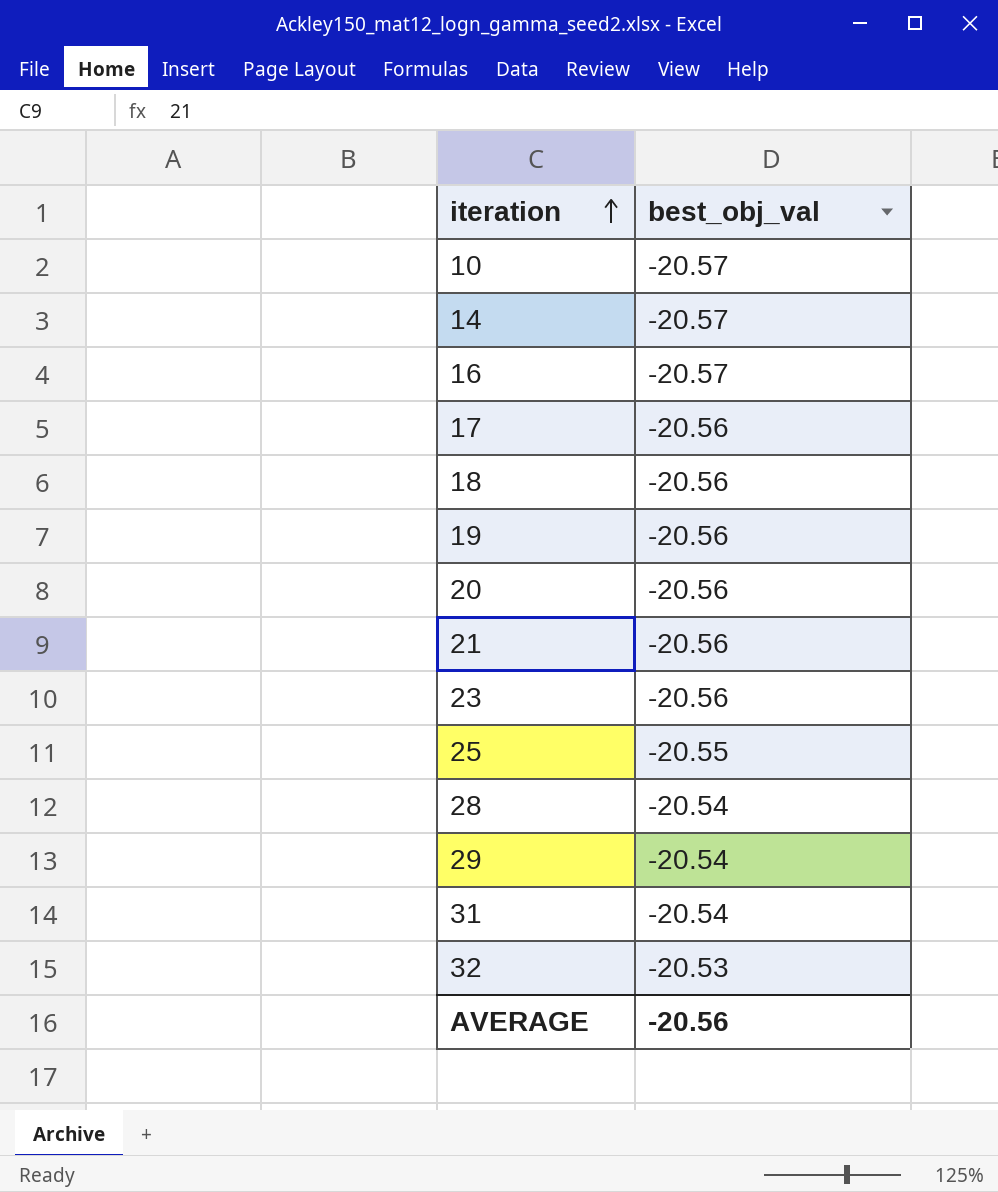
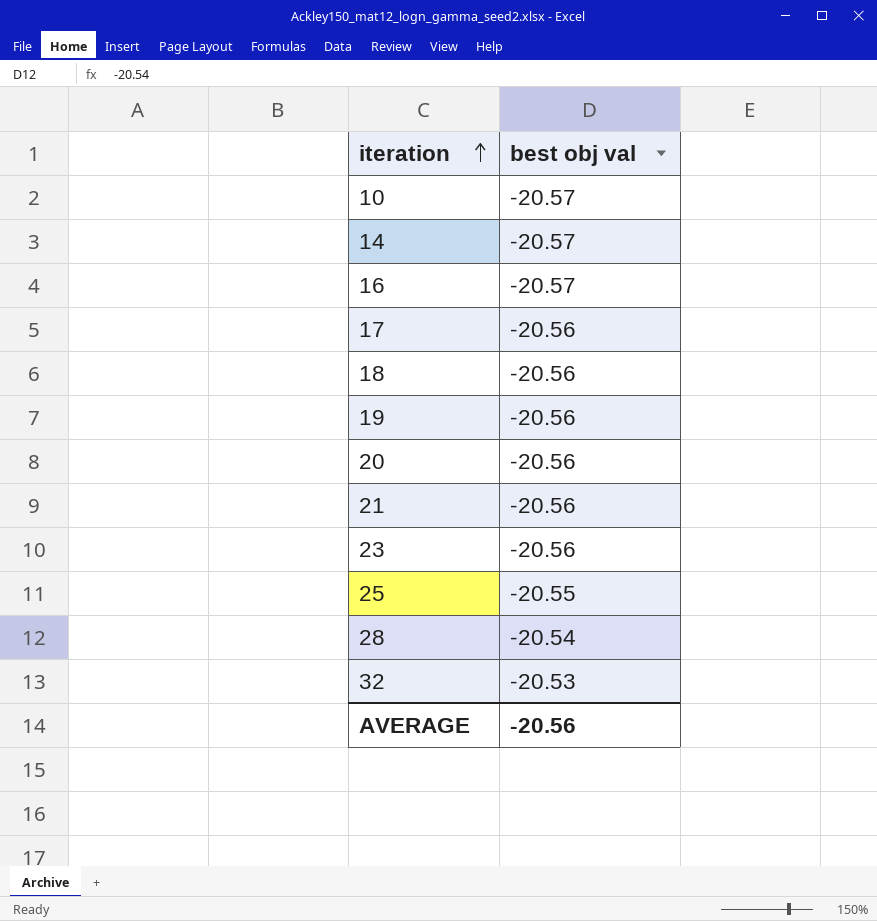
column name: best_obj_val -> best obj val
row 29: -20.54 -> none
row 31: -20.54 -> none

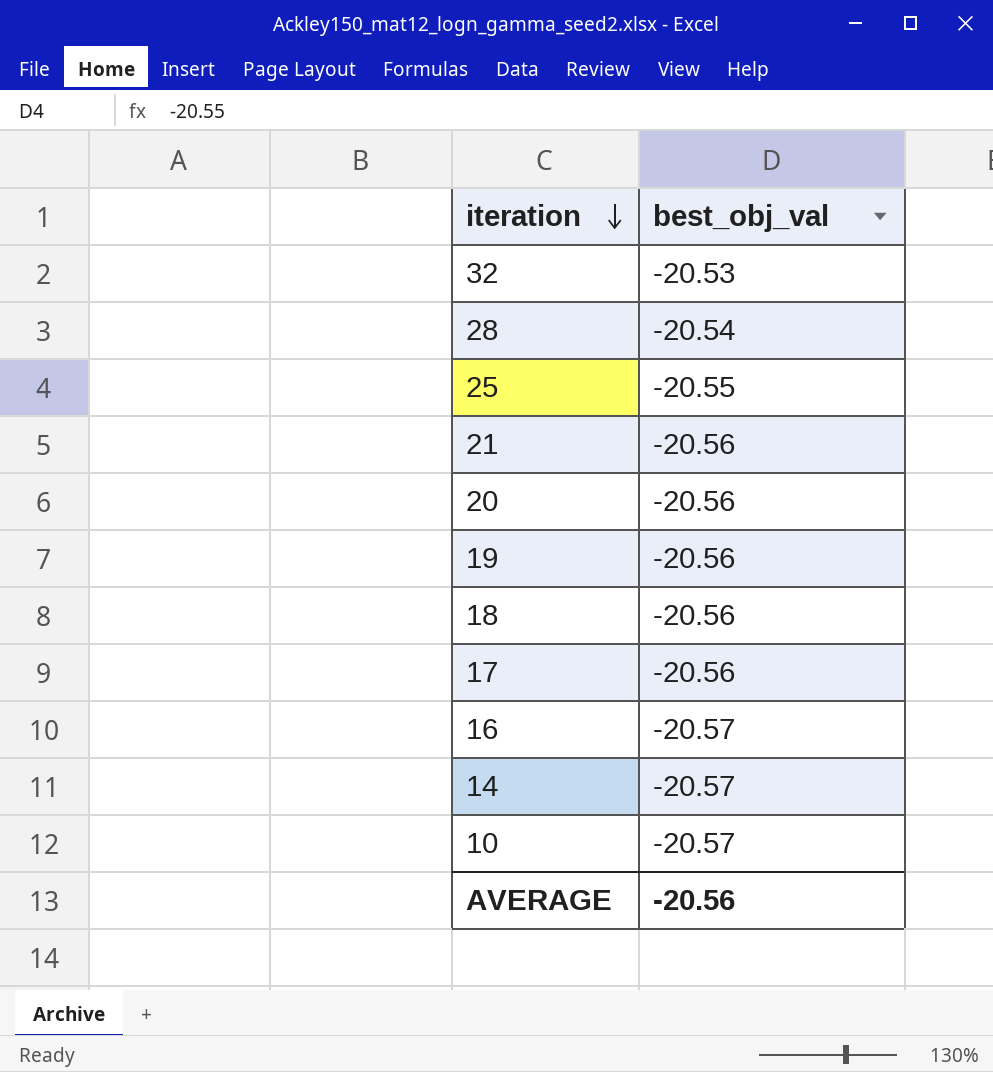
row order: iteration ascending -> iteration descending
column name: best obj val -> best_obj_val
row 23: -20.56 -> none

